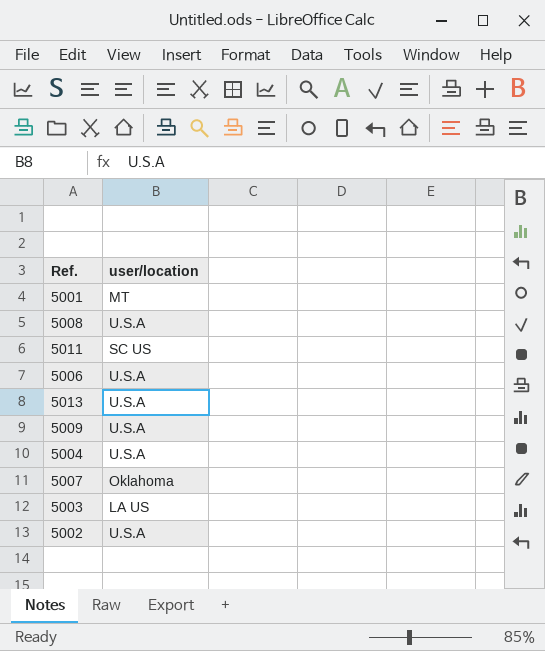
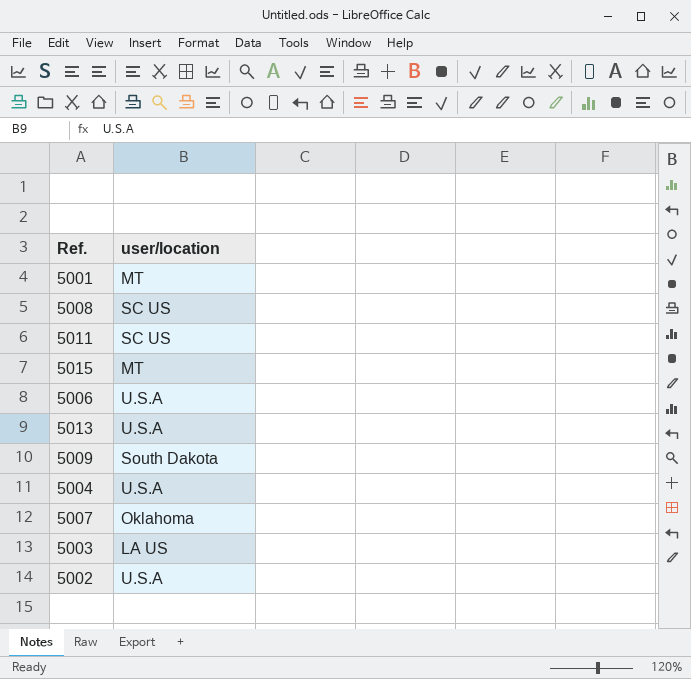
5008 | user/location: U.S.A -> SC US
row 5015: none -> MT
5009 | user/location: U.S.A -> South Dakota

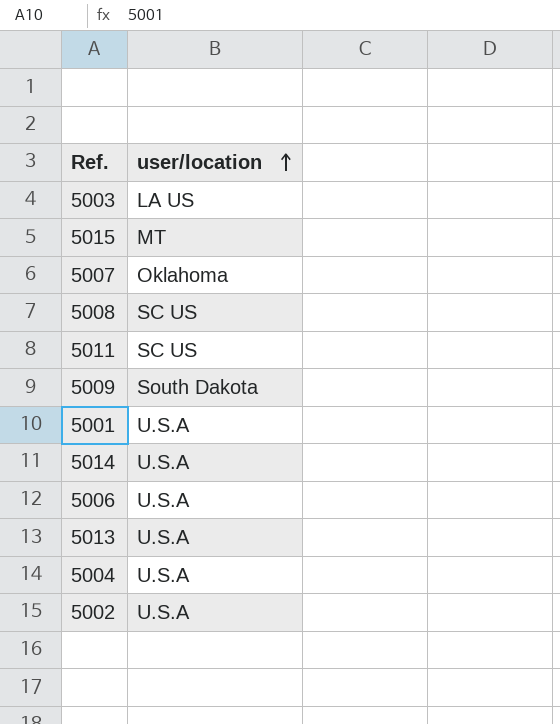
row order: none -> user/location ascending
5001 | user/location: MT -> U.S.A
row 5014: none -> U.S.A

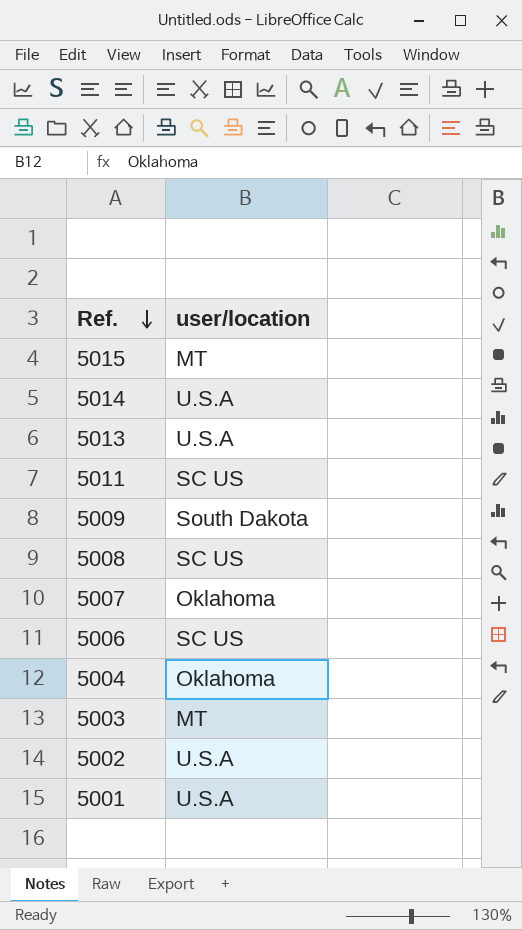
row order: user/location ascending -> Ref. descending
5006 | user/location: U.S.A -> SC US
5004 | user/location: U.S.A -> Oklahoma
5003 | user/location: LA US -> MT

